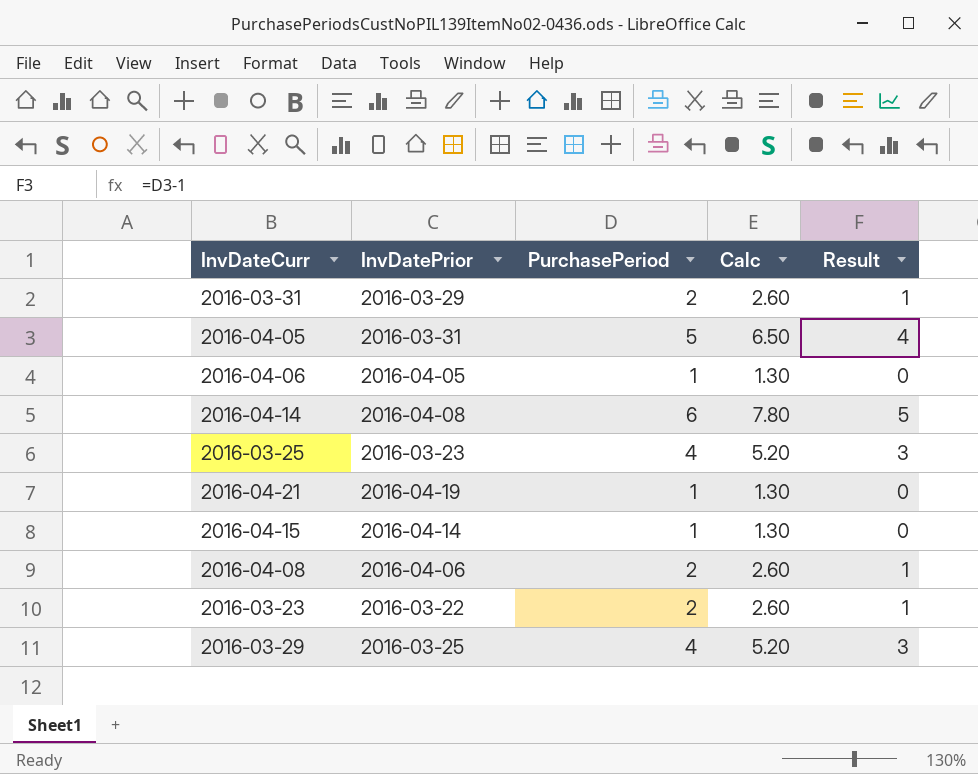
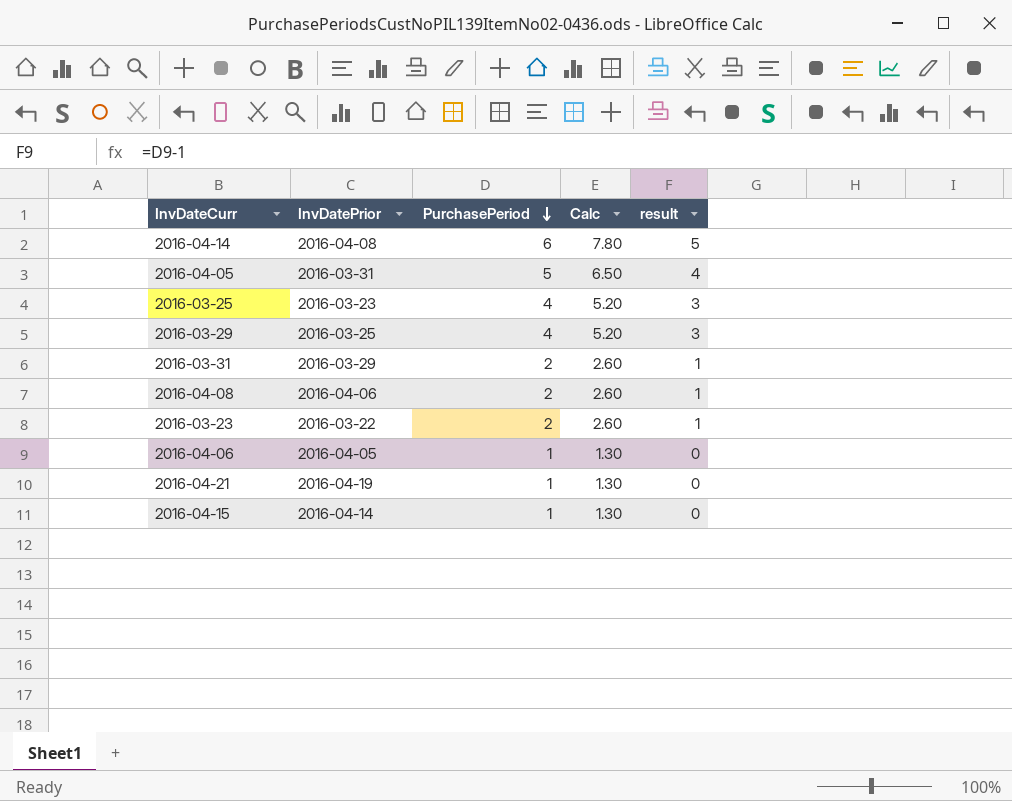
row order: none -> PurchasePeriod descending
column name: Result -> result

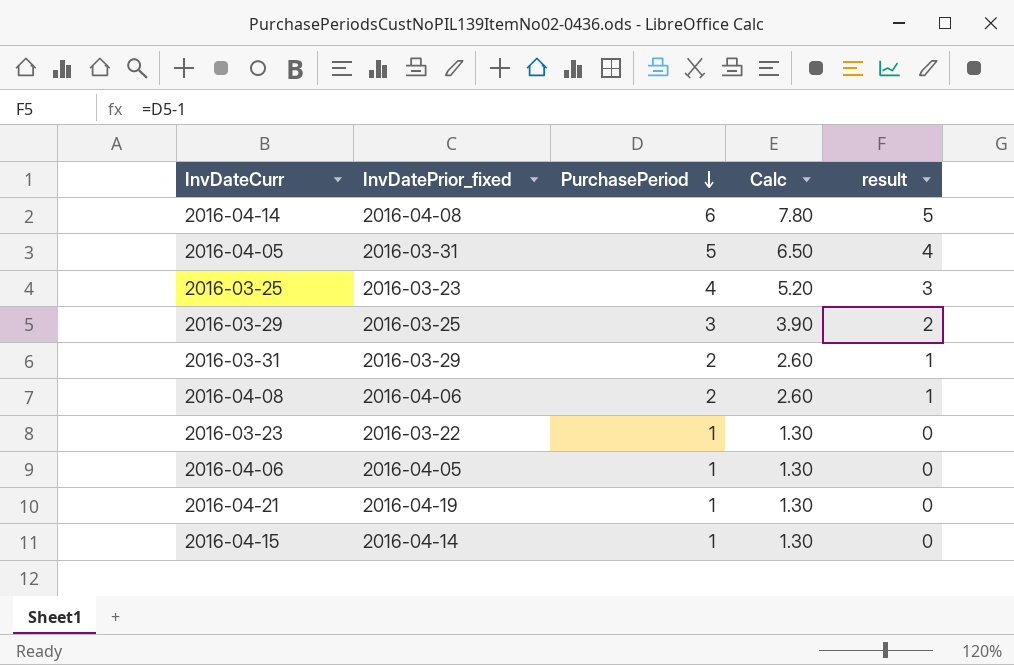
column name: InvDatePrior -> InvDatePrior_fixed
2016-03-29 | PurchasePeriod: 4 -> 3
2016-03-29 | Calc: 5.20 -> 3.90
2016-03-29 | result: 3 -> 2
2016-03-23 | PurchasePeriod: 2 -> 1
2016-03-23 | Calc: 2.60 -> 1.30
2016-03-23 | result: 1 -> 0

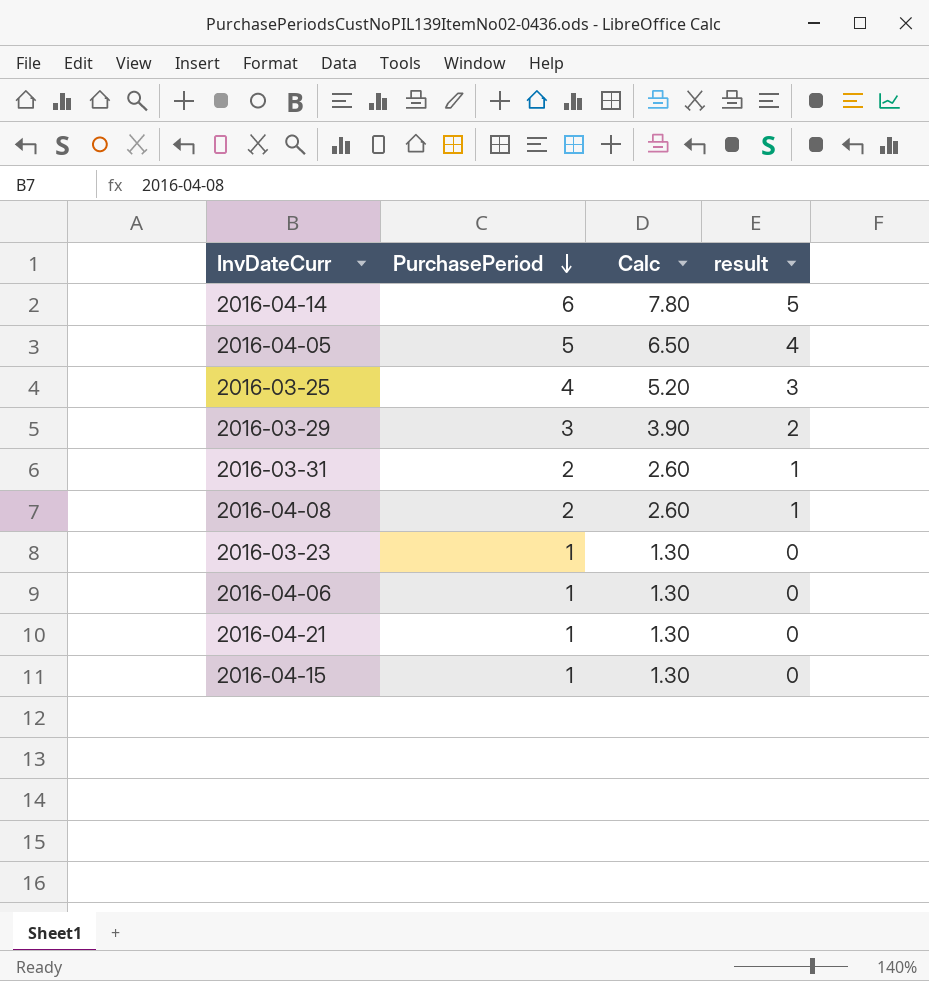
column InvDatePrior_fixed | position: 2 -> none

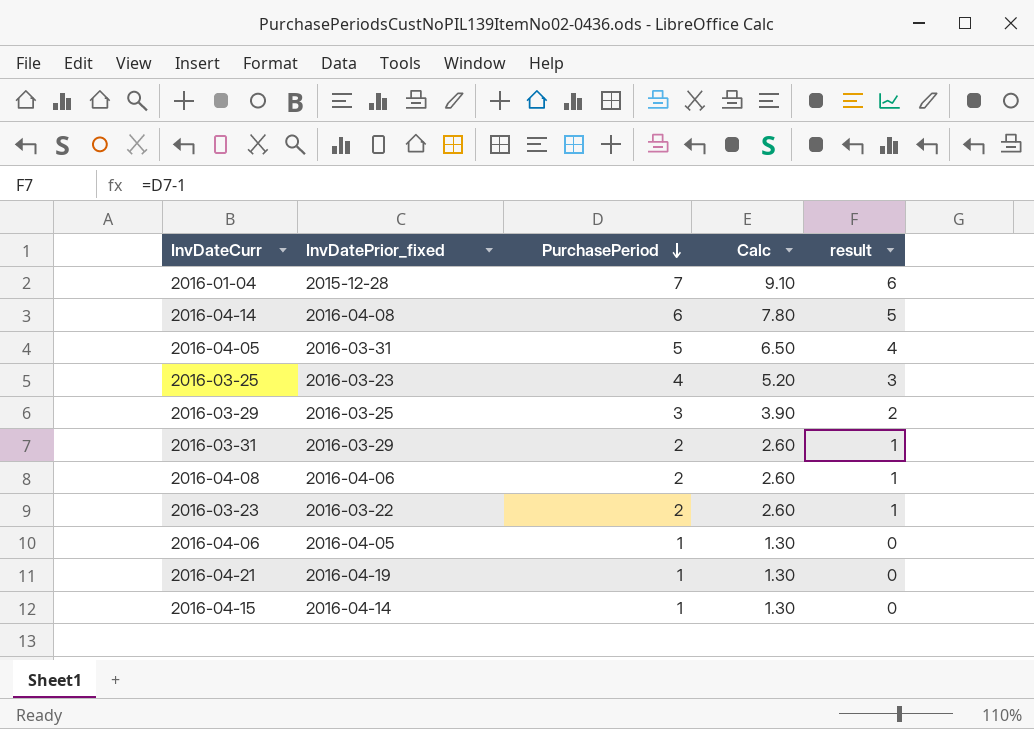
column InvDatePrior_fixed | position: none -> 2
row 2016-01-04: none -> 2015-12-28 | 7 | 9.10 | 6
2016-03-23 | PurchasePeriod: 1 -> 2
2016-03-23 | Calc: 1.30 -> 2.60
2016-03-23 | result: 0 -> 1

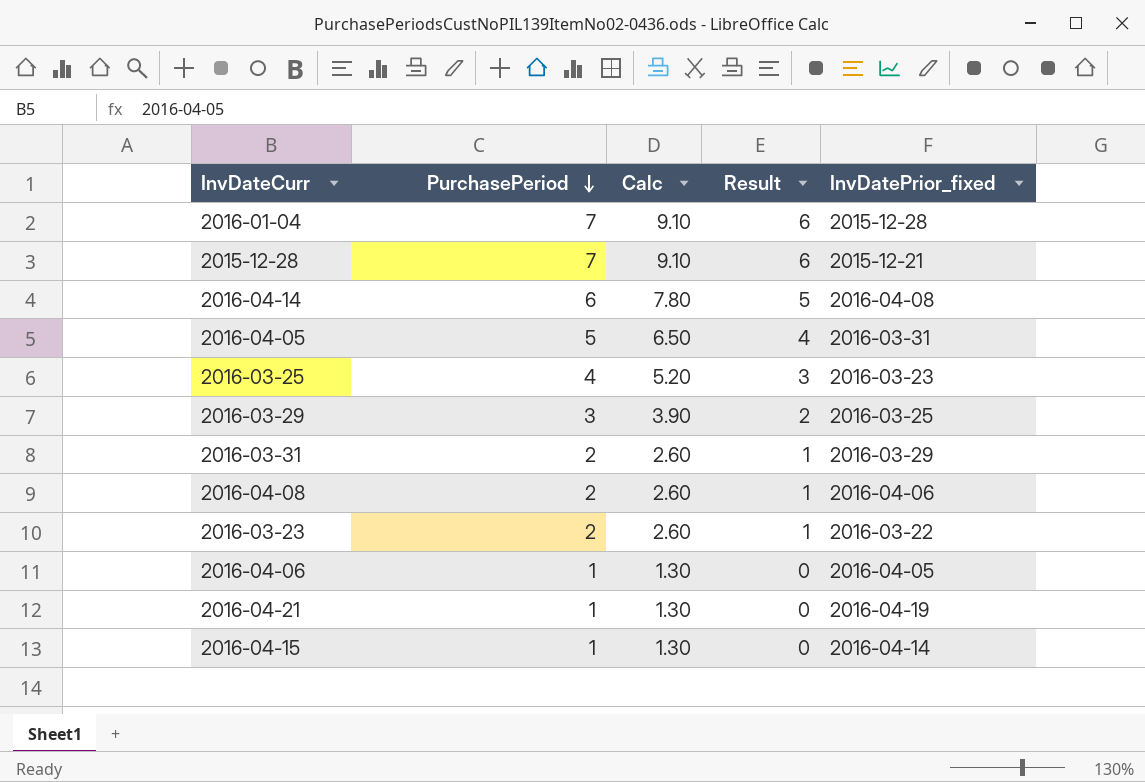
column name: result -> Result
column InvDatePrior_fixed | position: 2 -> 5
row 2015-12-28: none -> 7 | 9.10 | 6 | 2015-12-21

